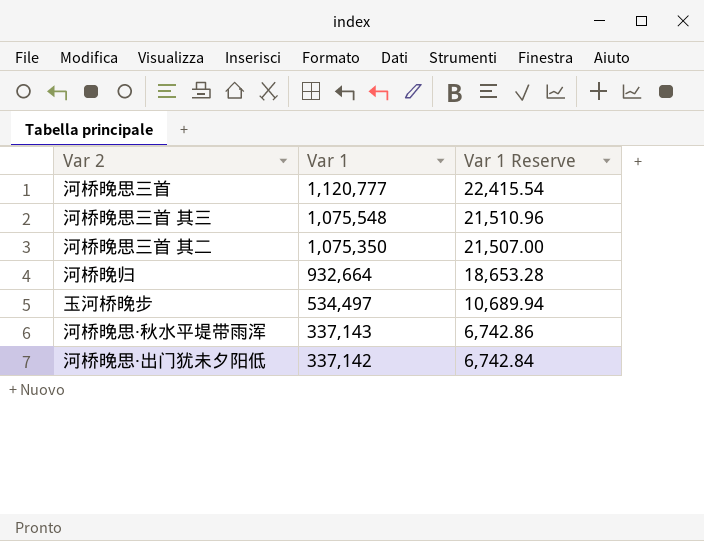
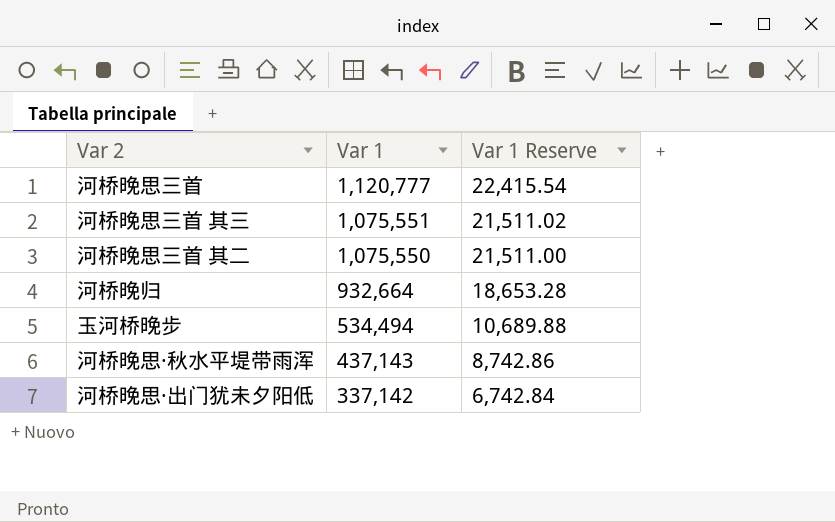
河桥晚思三首 其三 | Var 1: 1,075,548 -> 1,075,551
河桥晚思三首 其三 | Var 1 Reserve: 21,510.96 -> 21,511.02
河桥晚思三首 其二 | Var 1: 1,075,350 -> 1,075,550
河桥晚思三首 其二 | Var 1 Reserve: 21,507.00 -> 21,511.00
玉河桥晚步 | Var 1: 534,497 -> 534,494
玉河桥晚步 | Var 1 Reserve: 10,689.94 -> 10,689.88
河桥晚思·秋水平堤带雨浑 | Var 1: 337,143 -> 437,143
河桥晚思·秋水平堤带雨浑 | Var 1 Reserve: 6,742.86 -> 8,742.86

